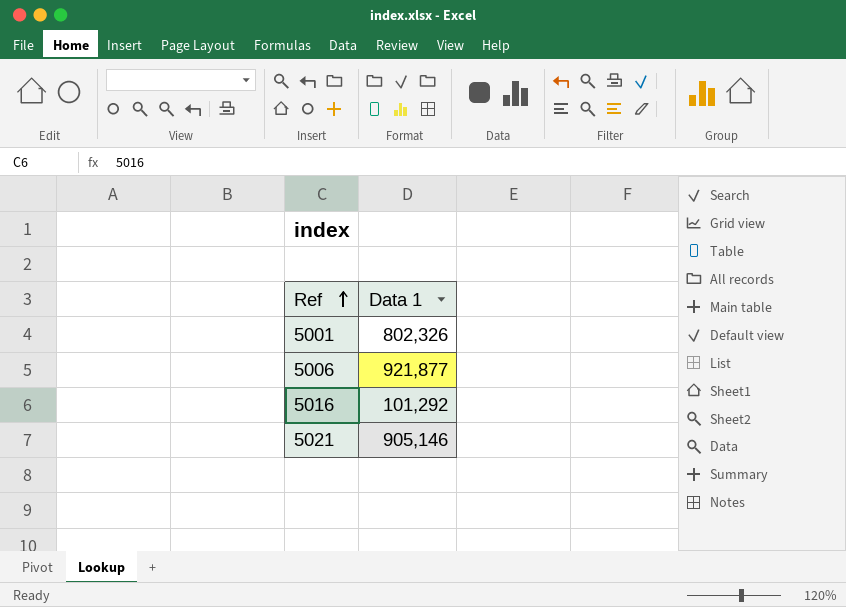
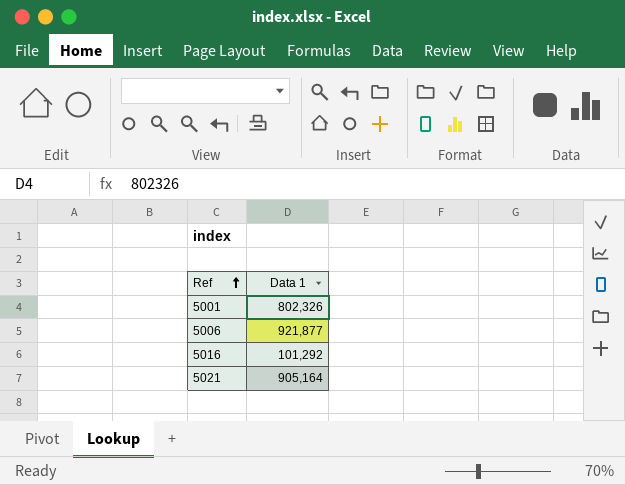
5021 | Data 1: 905,146 -> 905,164

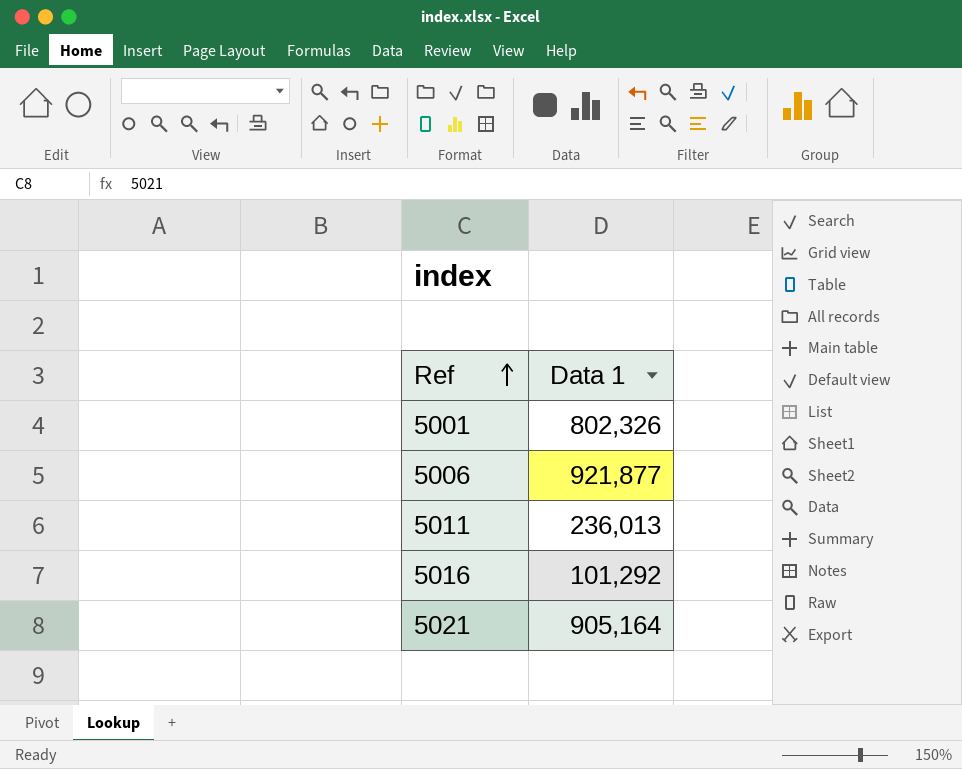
row 5011: none -> 236,013

